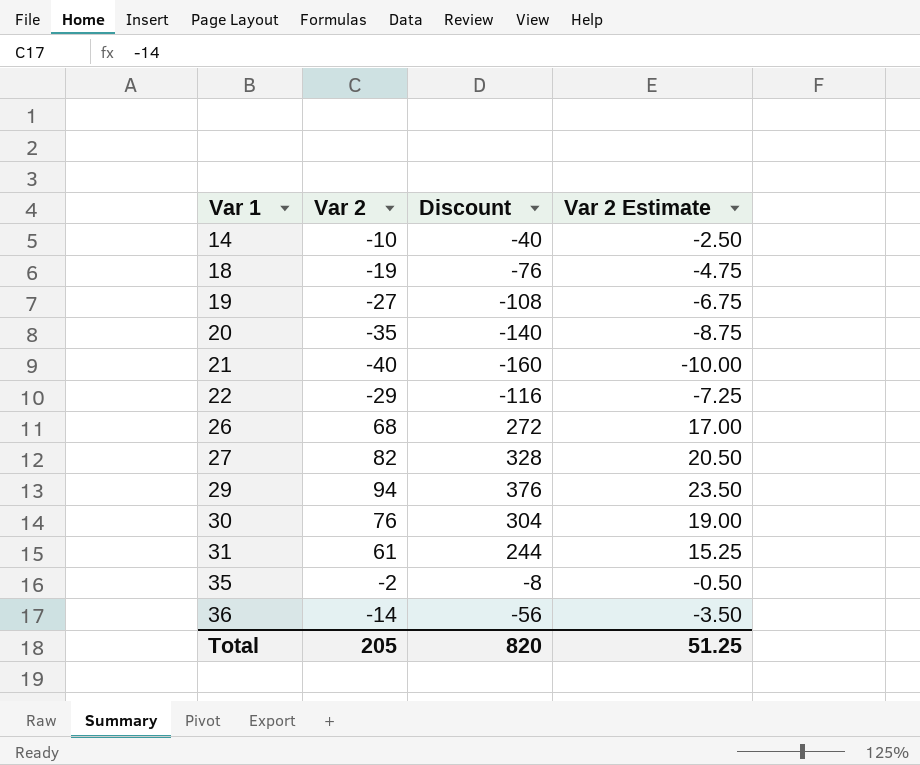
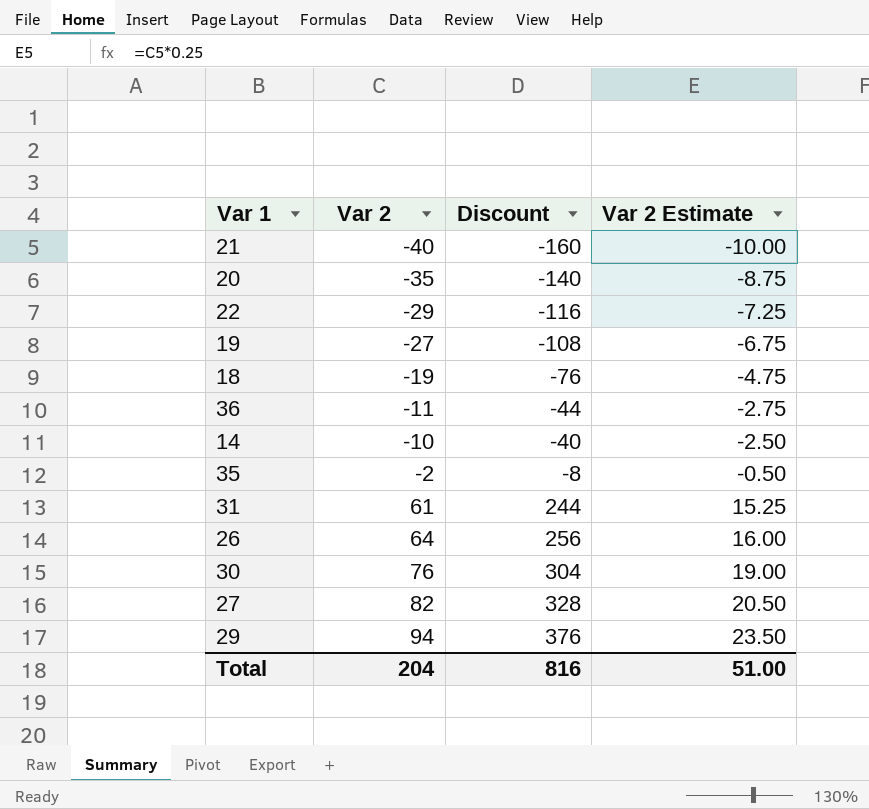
row order: Var 1 ascending -> Var 2 ascending
36 | Var 2: -14 -> -11
36 | Discount: -56 -> -44
36 | Var 2 Estimate: -3.50 -> -2.75
26 | Var 2: 68 -> 64
26 | Discount: 272 -> 256
26 | Var 2 Estimate: 17.00 -> 16.00
Total | Var 2: 205 -> 204
Total | Discount: 820 -> 816
Total | Var 2 Estimate: 51.25 -> 51.00

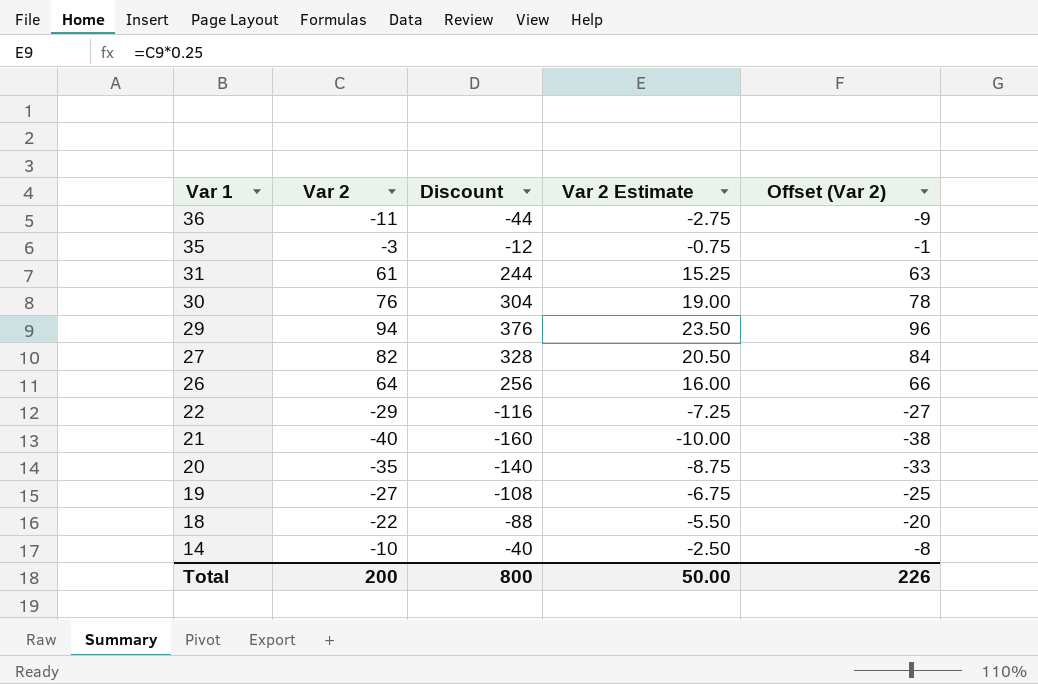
row order: Var 2 ascending -> Var 1 descending
column Offset (Var 2) | formula: none -> [Var 2] + 2
35 | Var 2: -2 -> -3
35 | Discount: -8 -> -12
35 | Var 2 Estimate: -0.50 -> -0.75
18 | Var 2: -19 -> -22
18 | Discount: -76 -> -88
18 | Var 2 Estimate: -4.75 -> -5.50
Total | Var 2: 204 -> 200
Total | Discount: 816 -> 800
Total | Var 2 Estimate: 51.00 -> 50.00

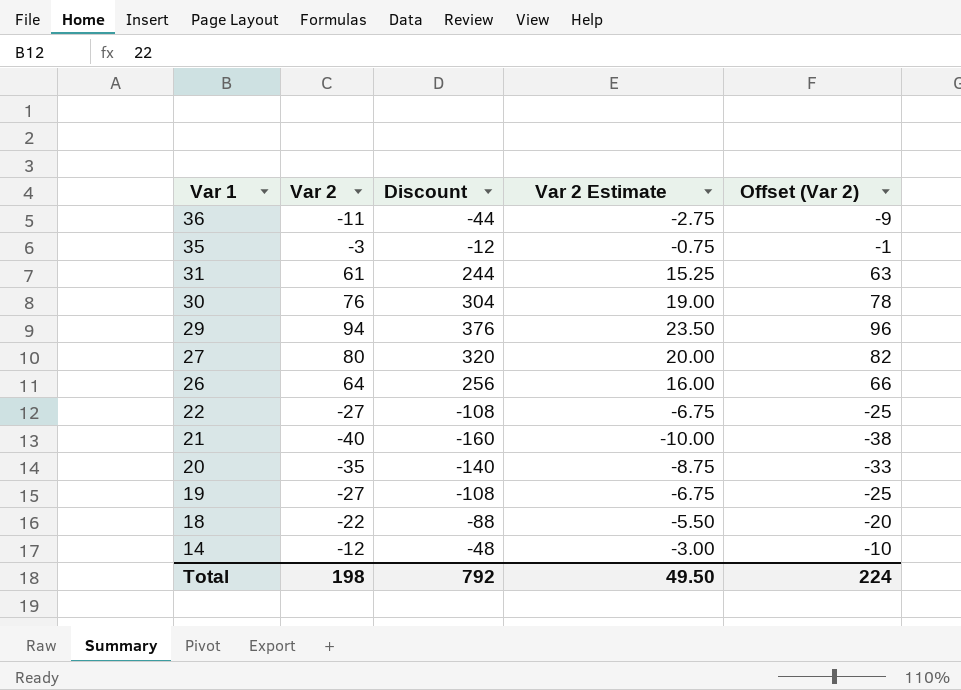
27 | Var 2: 82 -> 80
27 | Discount: 328 -> 320
27 | Var 2 Estimate: 20.50 -> 20.00
27 | Offset (Var 2): 84 -> 82
22 | Var 2: -29 -> -27
22 | Discount: -116 -> -108
22 | Var 2 Estimate: -7.25 -> -6.75
22 | Offset (Var 2): -27 -> -25
14 | Var 2: -10 -> -12
14 | Discount: -40 -> -48
14 | Var 2 Estimate: -2.50 -> -3.00
14 | Offset (Var 2): -8 -> -10
Total | Var 2: 200 -> 198
Total | Discount: 800 -> 792
Total | Var 2 Estimate: 50.00 -> 49.50
Total | Offset (Var 2): 226 -> 224

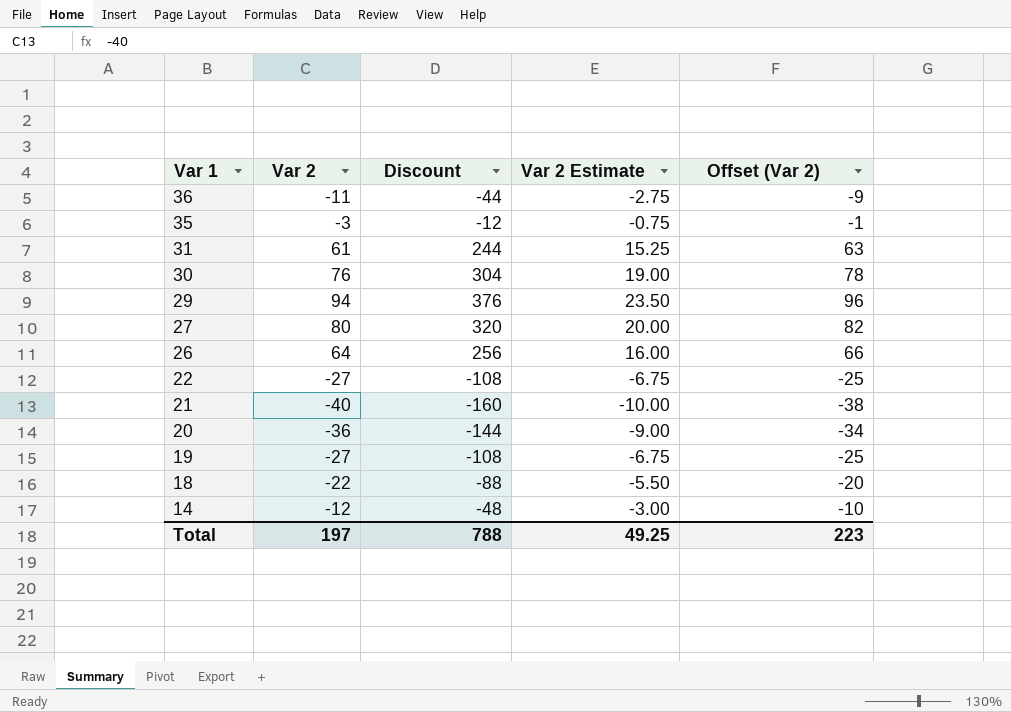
20 | Var 2: -35 -> -36
20 | Discount: -140 -> -144
20 | Var 2 Estimate: -8.75 -> -9.00
20 | Offset (Var 2): -33 -> -34
Total | Var 2: 198 -> 197
Total | Discount: 792 -> 788
Total | Var 2 Estimate: 49.50 -> 49.25
Total | Offset (Var 2): 224 -> 223

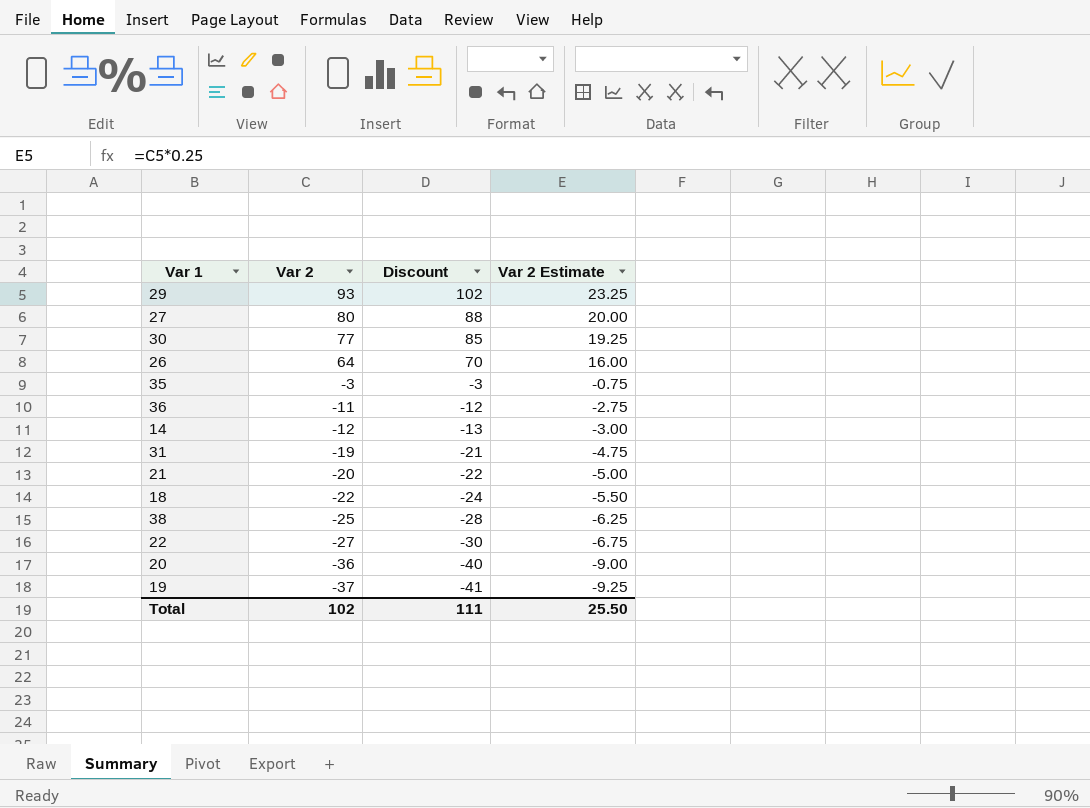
row order: Var 1 descending -> Var 2 descending
column Offset (Var 2) | formula: [Var 2] + 2 -> none
column Discount | formula: [Var 2] * 4 -> [Var 2] * 1.1
29 | Var 2: 94 -> 93
29 | Var 2 Estimate: 23.50 -> 23.25
30 | Var 2: 76 -> 77
30 | Var 2 Estimate: 19.00 -> 19.25
31 | Var 2: 61 -> -19
31 | Var 2 Estimate: 15.25 -> -4.75
21 | Var 2: -40 -> -20
21 | Var 2 Estimate: -10.00 -> -5.00
row 38: none -> -25 | -28 | -6.25
19 | Var 2: -27 -> -37
19 | Var 2 Estimate: -6.75 -> -9.25
Total | Var 2: 197 -> 102
Total | Discount: 788 -> 111
Total | Var 2 Estimate: 49.25 -> 25.50

